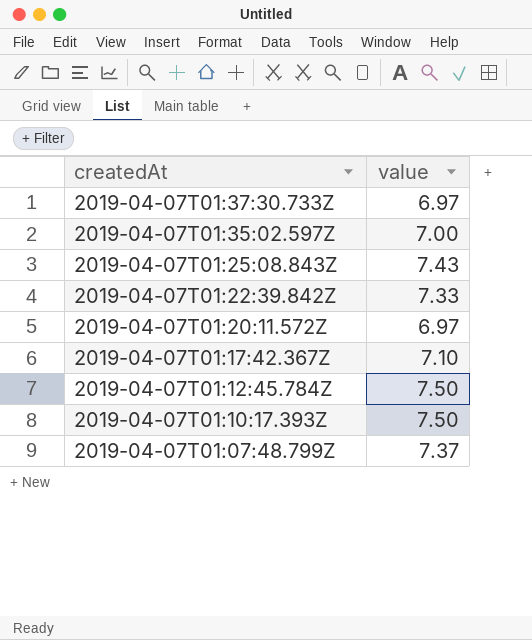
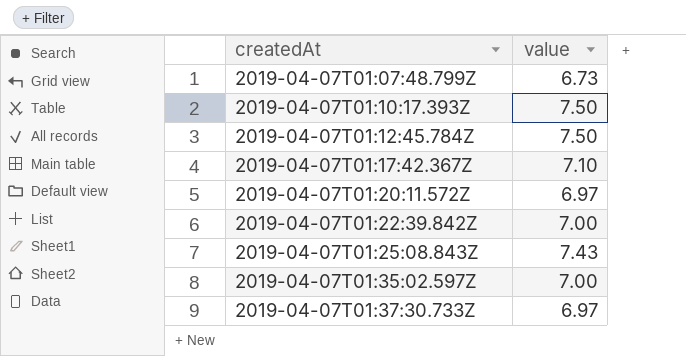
row order: createdAt descending -> createdAt ascending
2019-04-07T01:07:48.799Z | value: 7.37 -> 6.73
2019-04-07T01:22:39.842Z | value: 7.33 -> 7.00

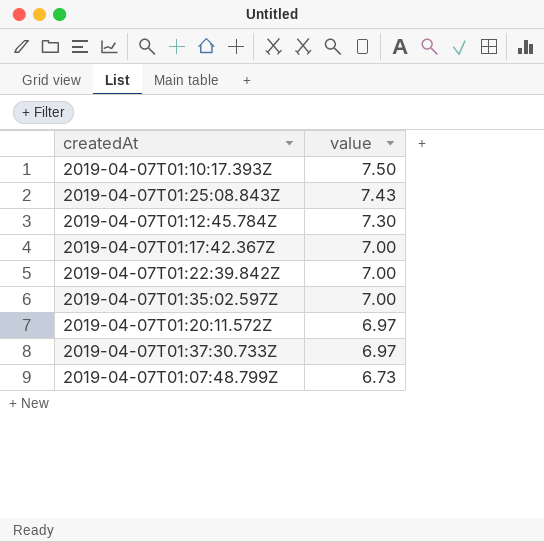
row order: createdAt ascending -> value descending
2019-04-07T01:12:45.784Z | value: 7.50 -> 7.30
2019-04-07T01:17:42.367Z | value: 7.10 -> 7.00

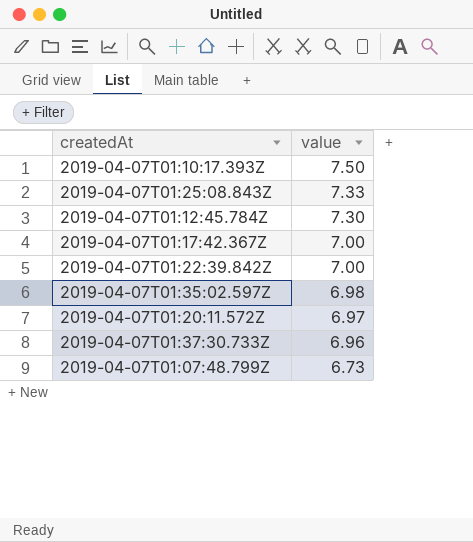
2019-04-07T01:25:08.843Z | value: 7.43 -> 7.33
2019-04-07T01:35:02.597Z | value: 7.00 -> 6.98
2019-04-07T01:37:30.733Z | value: 6.97 -> 6.96

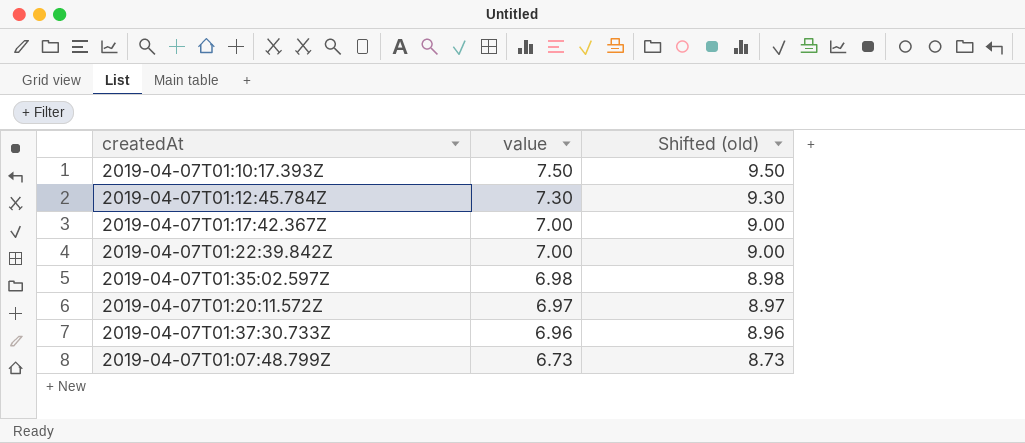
column Shifted (old) | formula: none -> [value] + 2
row 2019-04-07T01:25:08.843Z: 7.33 -> none

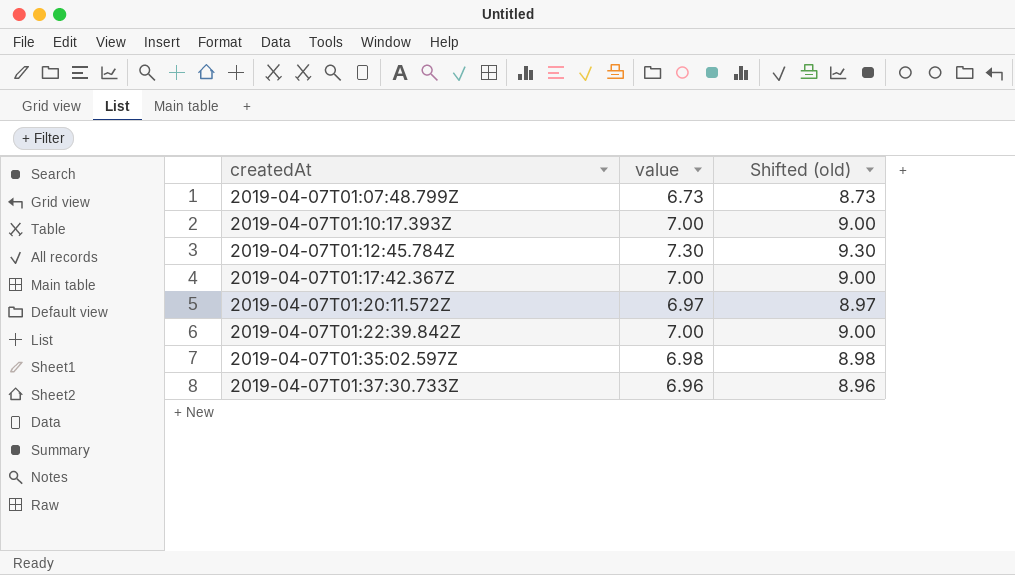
row order: value descending -> createdAt ascending
2019-04-07T01:10:17.393Z | value: 7.50 -> 7.00
2019-04-07T01:10:17.393Z | Shifted (old): 9.50 -> 9.00

